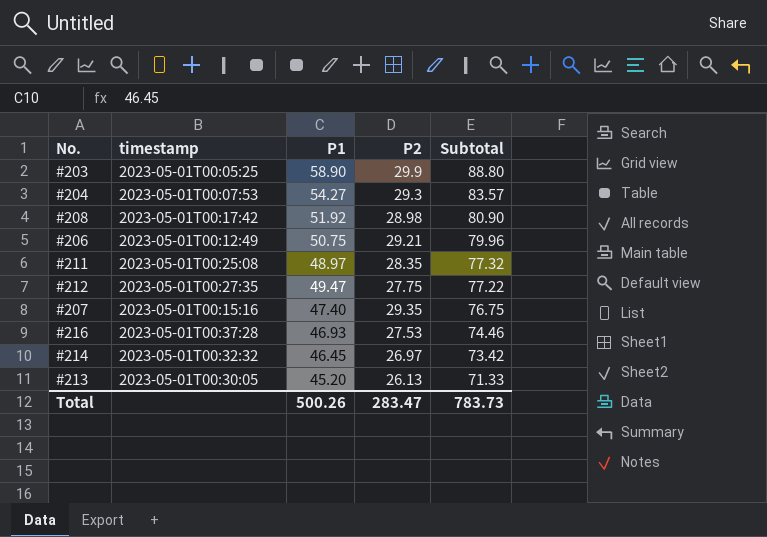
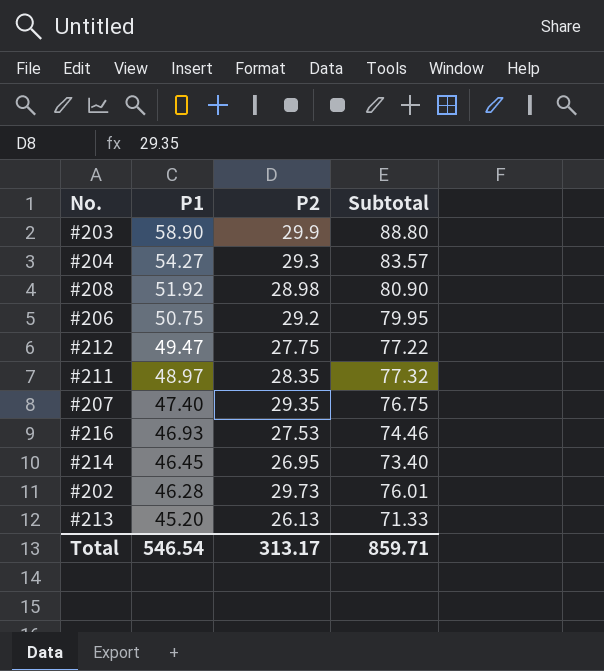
row order: Subtotal descending -> P1 descending
column timestamp | position: 2 -> none
#206 | P2: 29.21 -> 29.2
#206 | Subtotal: 79.96 -> 79.95
#214 | P2: 26.97 -> 26.95
#214 | Subtotal: 73.42 -> 73.40
row #202: none -> 46.28 | 29.73 | 76.01
Total | P1: 500.26 -> 546.54
Total | P2: 283.47 -> 313.17
Total | Subtotal: 783.73 -> 859.71

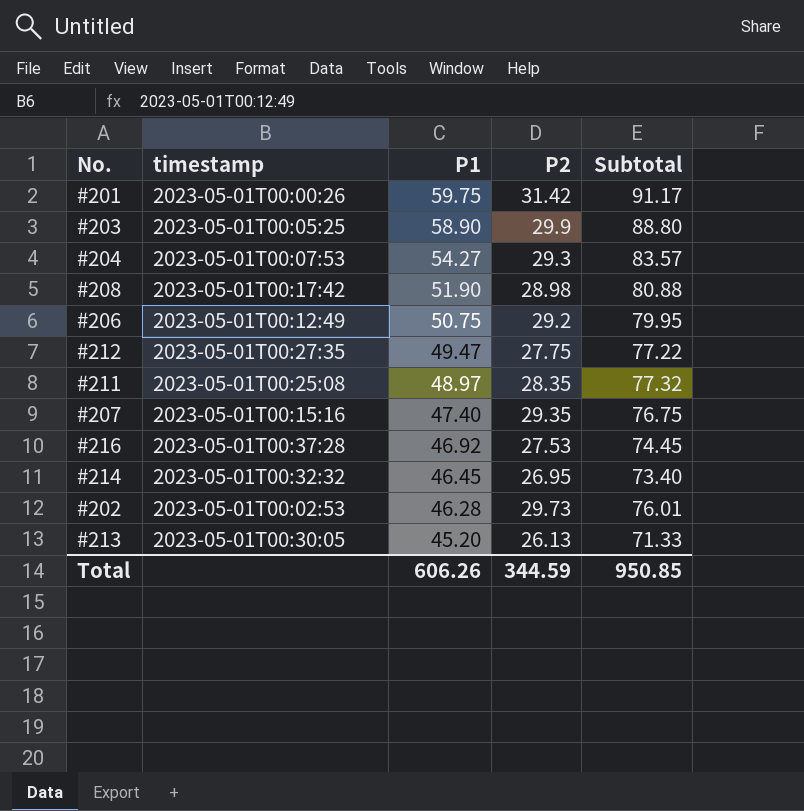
column timestamp | position: none -> 2
row #201: none -> 2023-05-01T00:00:26 | 59.75 | 31.42 | 91.17
#208 | P1: 51.92 -> 51.90
#208 | Subtotal: 80.90 -> 80.88
#216 | P1: 46.93 -> 46.92
#216 | Subtotal: 74.46 -> 74.45
Total | P1: 546.54 -> 606.26
Total | P2: 313.17 -> 344.59
Total | Subtotal: 859.71 -> 950.85

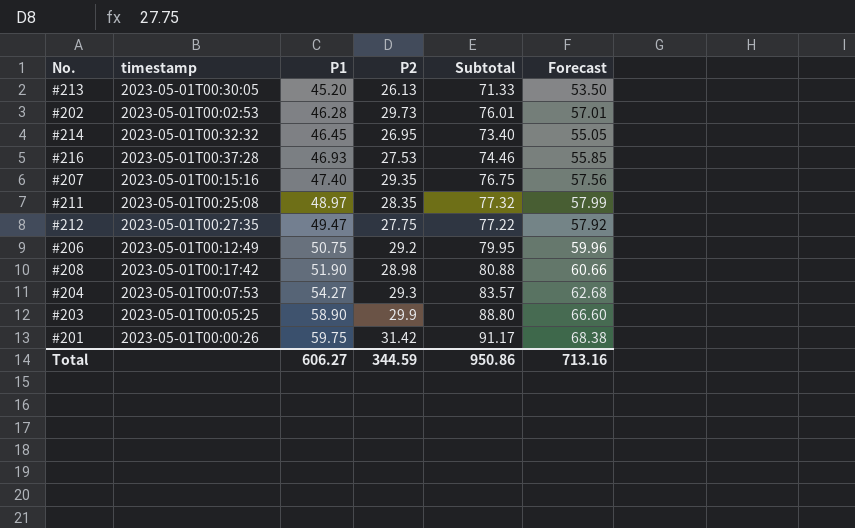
row order: P1 descending -> P1 ascending
column Forecast | formula: none -> [Subtotal] * 0.75
#216 | P1: 46.92 -> 46.93
#216 | Subtotal: 74.45 -> 74.46
Total | P1: 606.26 -> 606.27
Total | Subtotal: 950.85 -> 950.86

